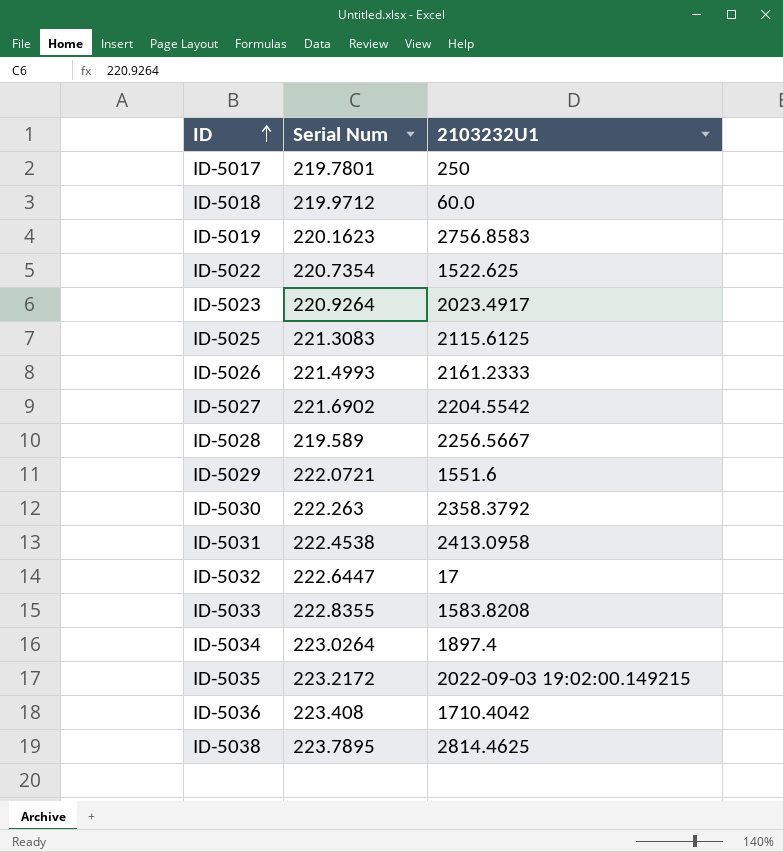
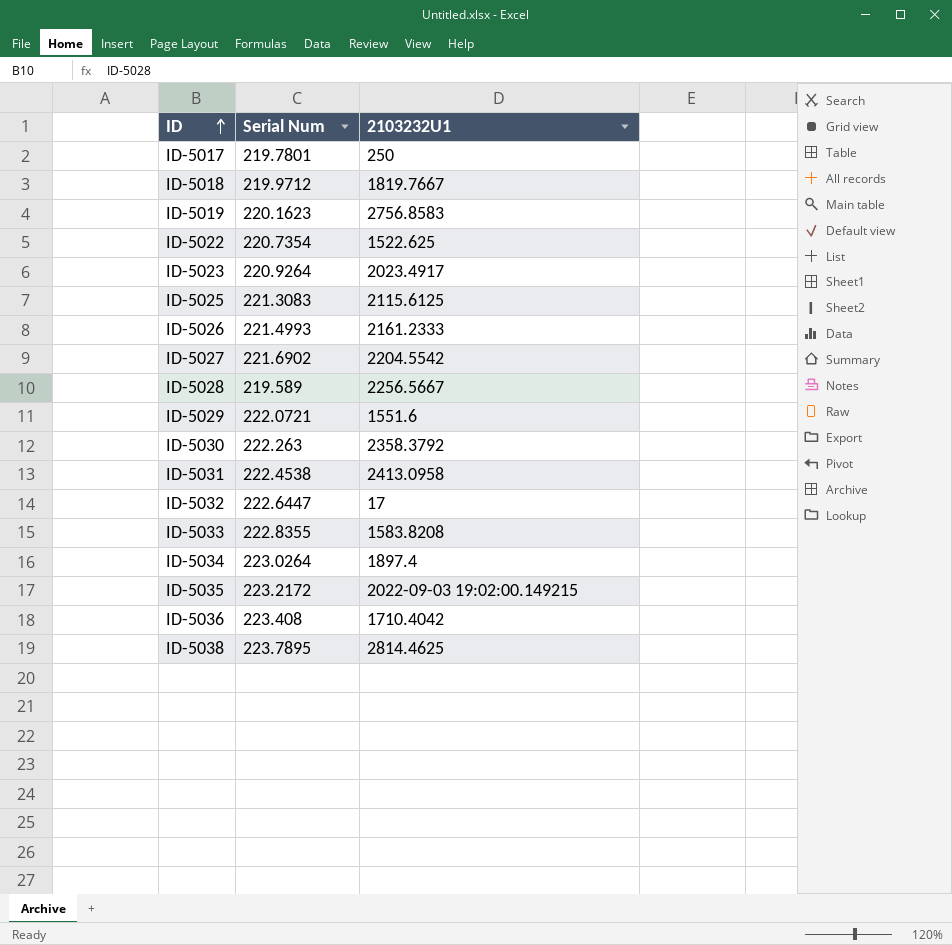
ID-5018 | 2103232U1: 60.0 -> 1819.7667

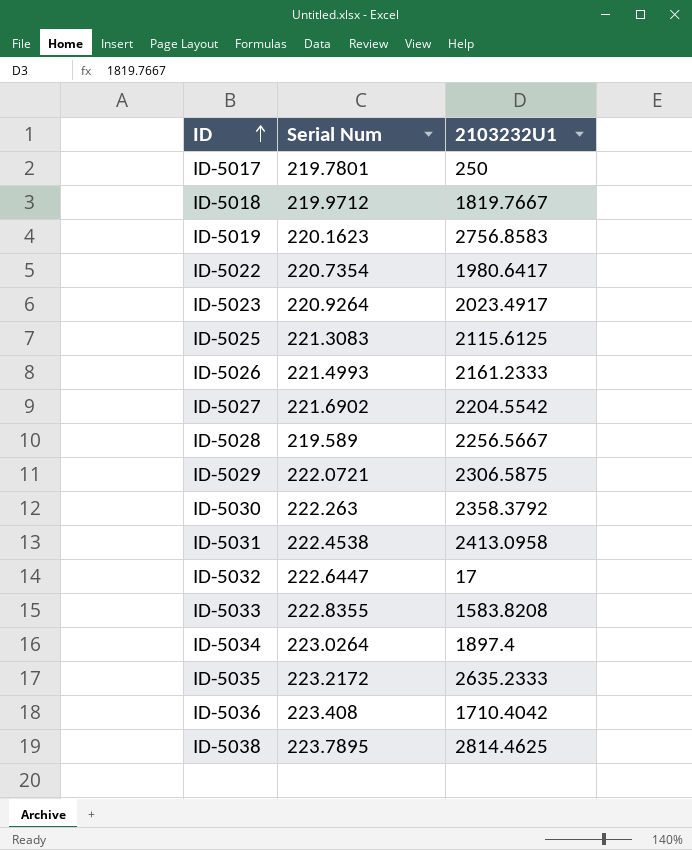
ID-5022 | 2103232U1: 1522.625 -> 1980.6417
ID-5029 | 2103232U1: 1551.6 -> 2306.5875
ID-5035 | 2103232U1: 2022-09-03 19:02:00.149215 -> 2635.2333

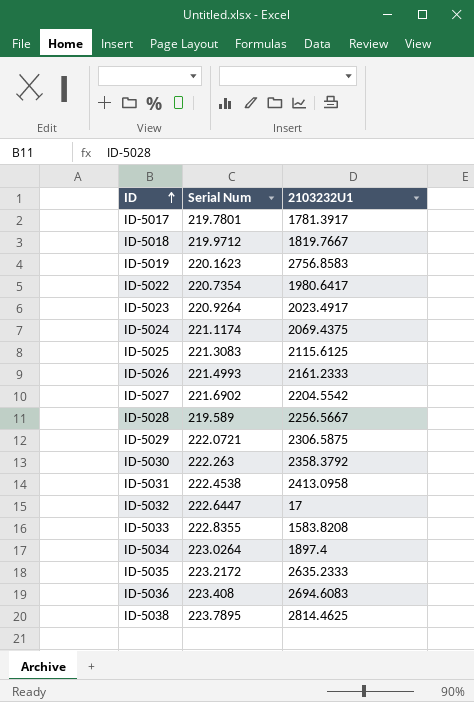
ID-5017 | 2103232U1: 250 -> 1781.3917
row ID-5024: none -> 221.1174 | 2069.4375
ID-5036 | 2103232U1: 1710.4042 -> 2694.6083

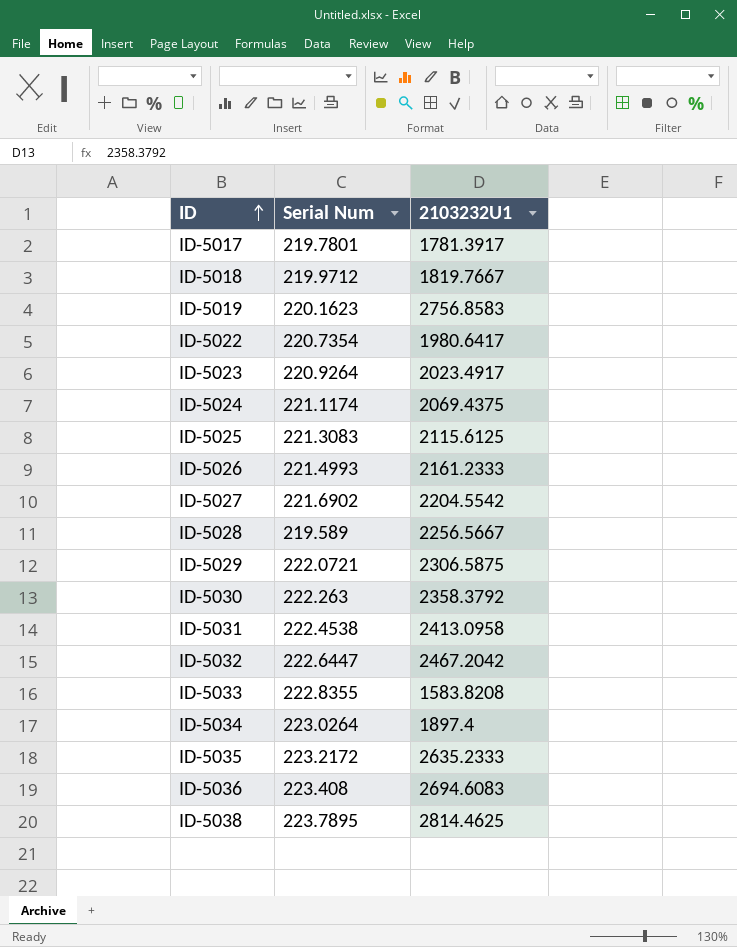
ID-5032 | 2103232U1: 17 -> 2467.2042

